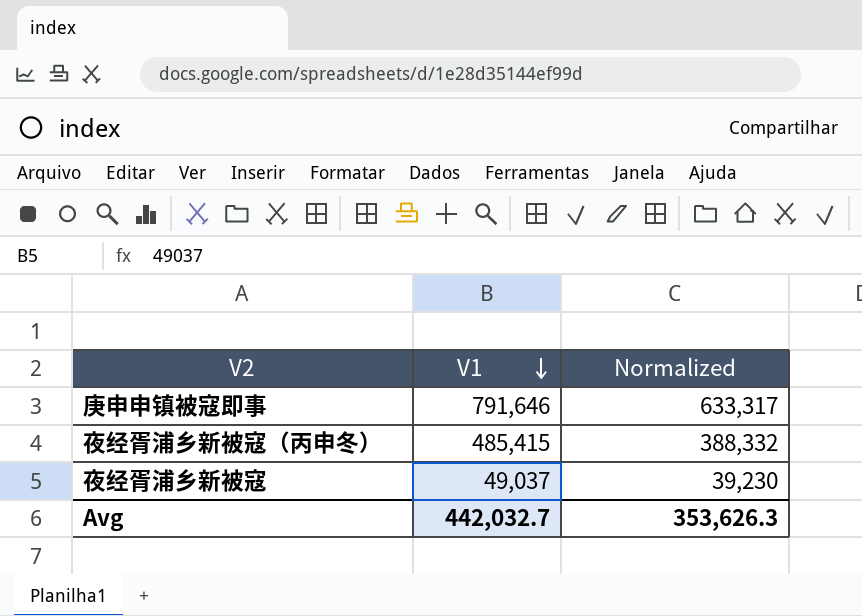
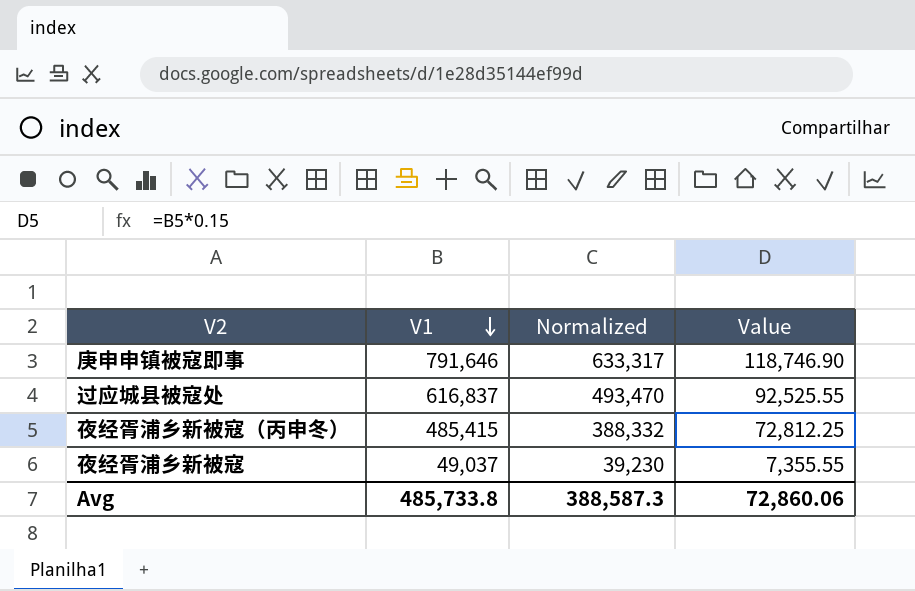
column Value | formula: none -> [V1] * 0.15
row 过应城县被寇处: none -> 616,837 | 493,470 | 92,525.55
Avg | V1: 442,032.7 -> 485,733.8
Avg | Normalized: 353,626.3 -> 388,587.3

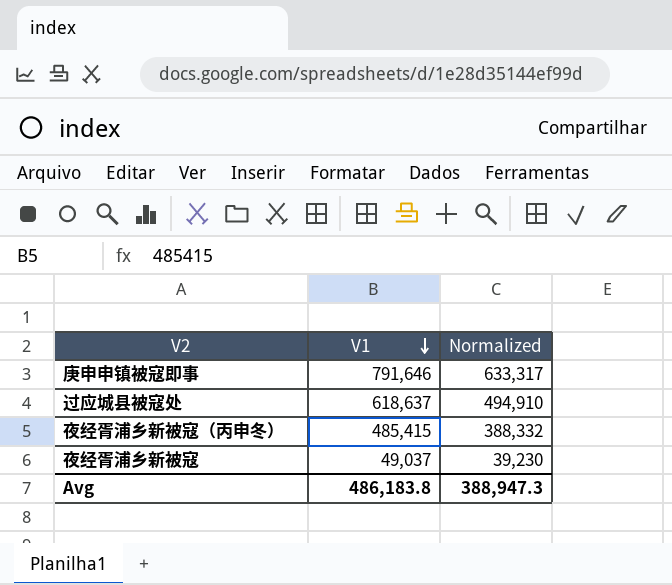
column Value | formula: [V1] * 0.15 -> none
过应城县被寇处 | V1: 616,837 -> 618,637
过应城县被寇处 | Normalized: 493,470 -> 494,910
Avg | V1: 485,733.8 -> 486,183.8
Avg | Normalized: 388,587.3 -> 388,947.3

